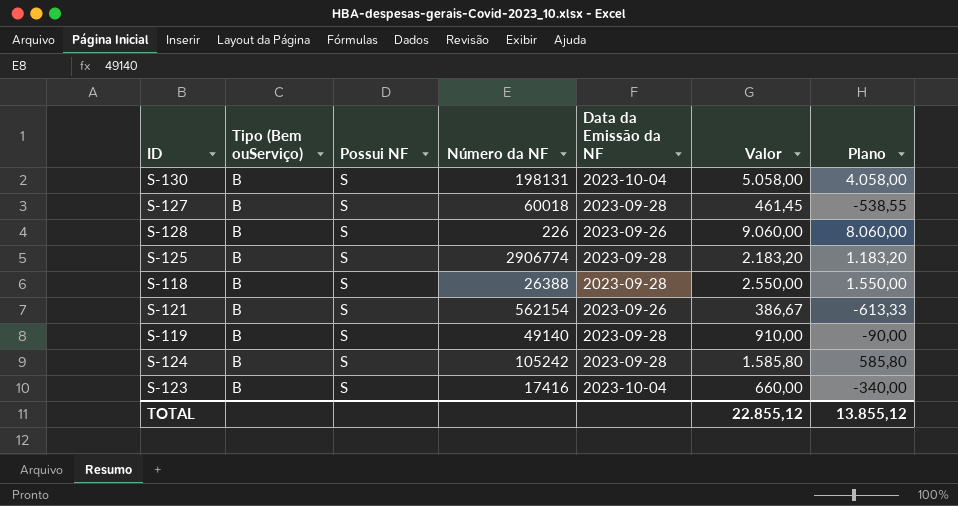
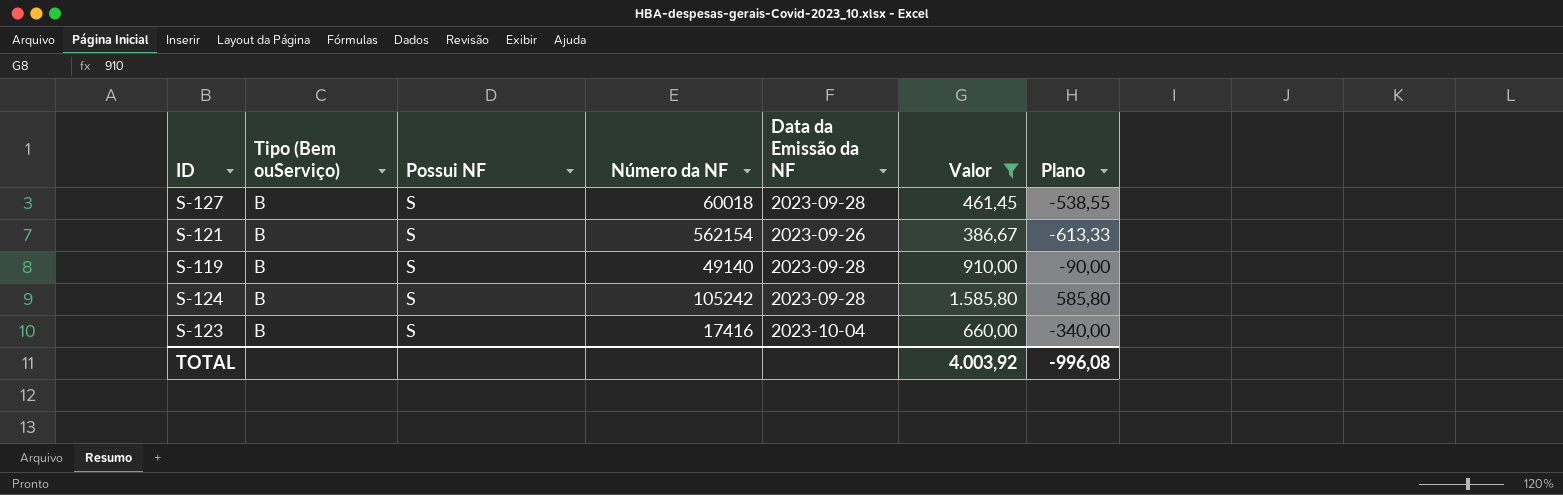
filter: none -> Valor <= 1.585,80
TOTAL | Valor: 22.855,12 -> 4.003,92
TOTAL | Plano: 13.855,12 -> -996,08

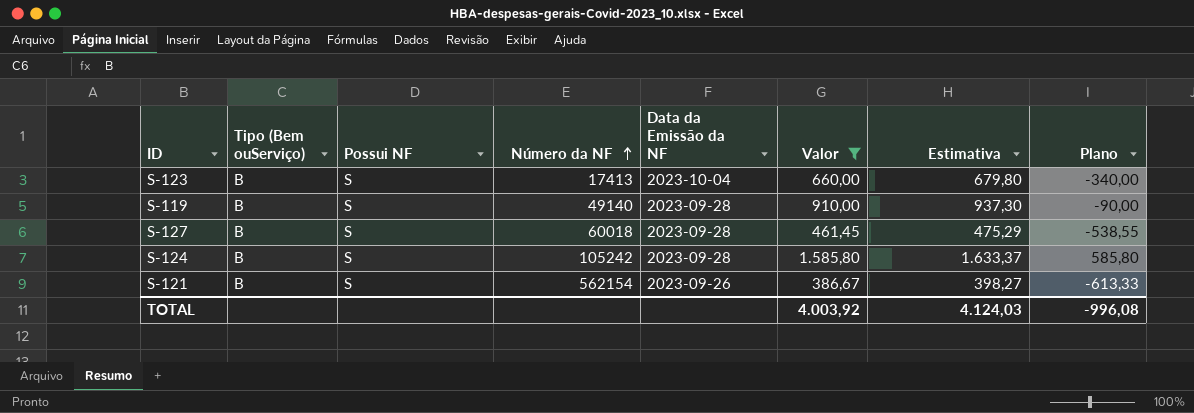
row order: none -> Número da NF ascending
column Estimativa | formula: none -> [Valor] * 1,03
S-123 | Número da NF: 17416 -> 17413

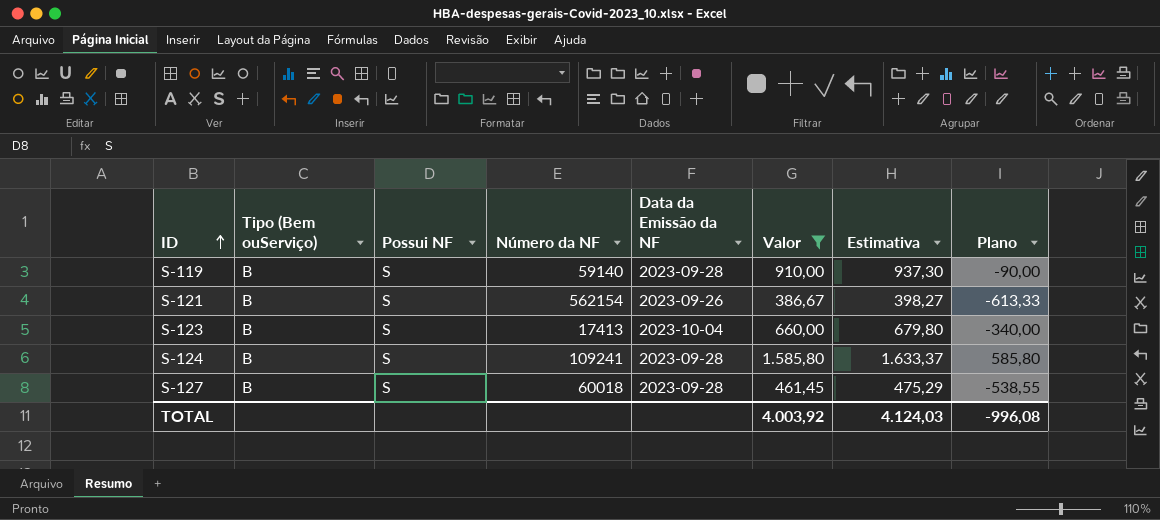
row order: Número da NF ascending -> ID ascending
S-119 | Número da NF: 49140 -> 59140
S-124 | Número da NF: 105242 -> 109241

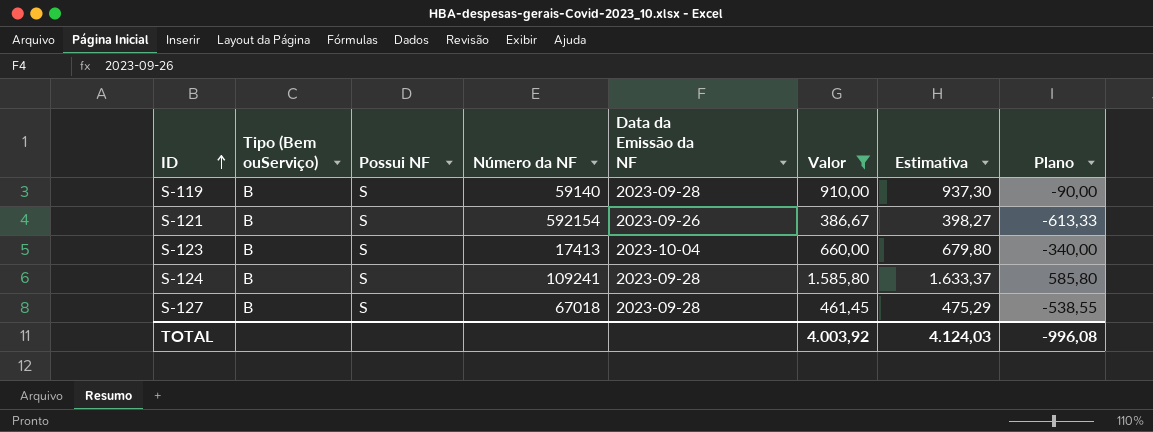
S-121 | Número da NF: 562154 -> 592154
S-127 | Número da NF: 60018 -> 67018

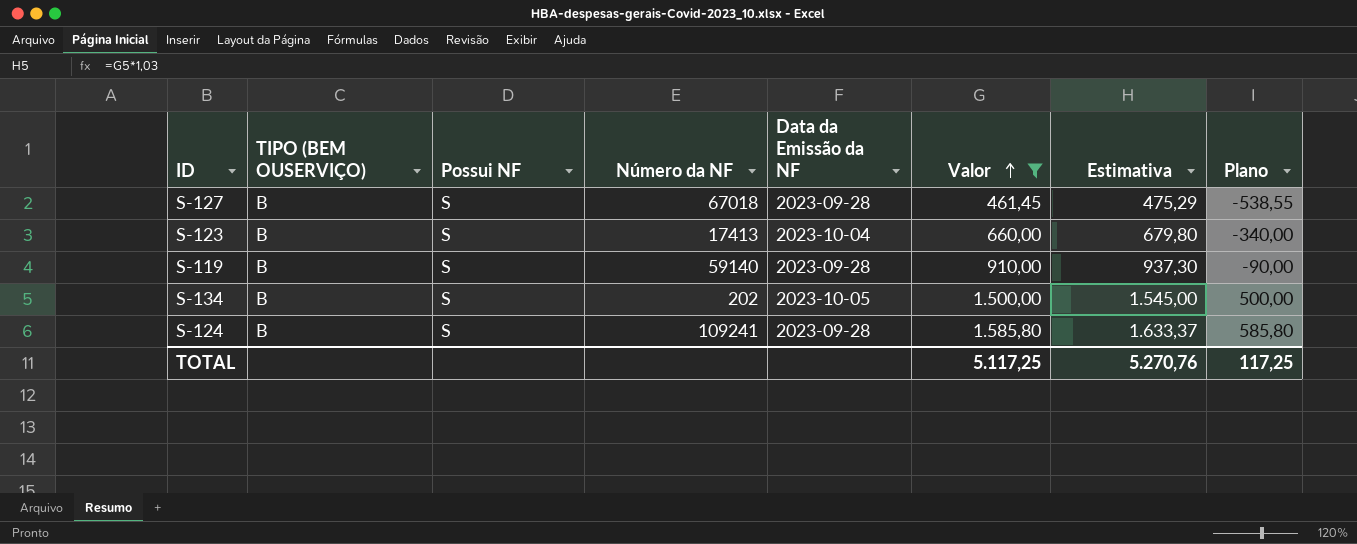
row order: ID ascending -> Valor ascending
column name: Tipo (Bem ouServiço) -> TIPO (BEM OUSERVIÇO)
row S-121: B | S | 592154 | 2023-09-26 | 386,67 | 398,27 | -613,33 -> none
row S-134: none -> B | S | 202 | 2023-10-05 | 1.500,00 | 1.545,00 | 500,00
TOTAL | Valor: 4.003,92 -> 5.117,25
TOTAL | Estimativa: 4.124,03 -> 5.270,76
TOTAL | Plano: -996,08 -> 117,25

